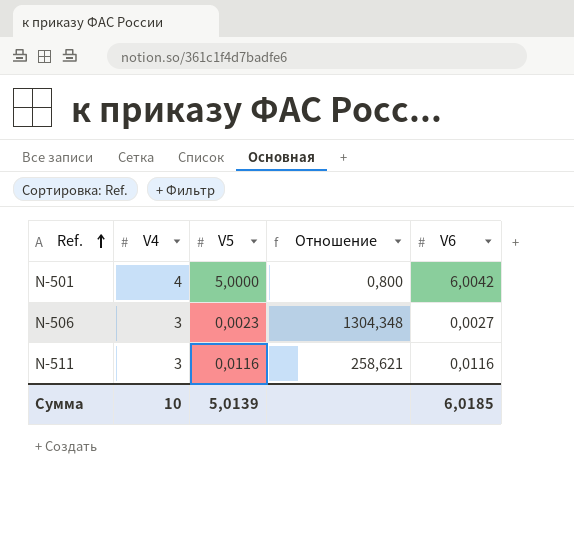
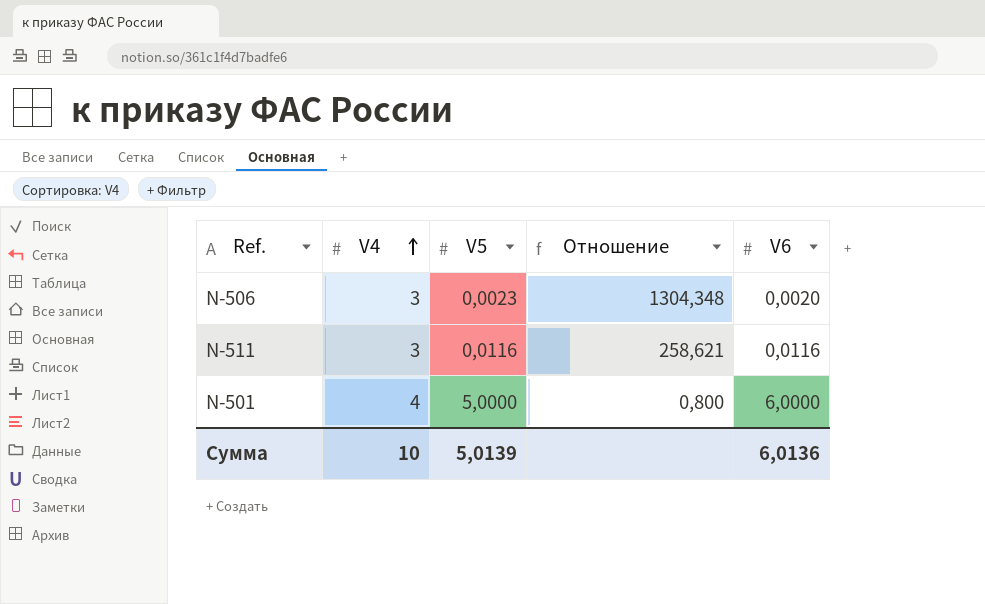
row order: Ref. ascending -> V4 ascending
N-506 | V6: 0,0027 -> 0,0020
N-501 | V6: 6,0042 -> 6,0000
Сумма | V6: 6,0185 -> 6,0136

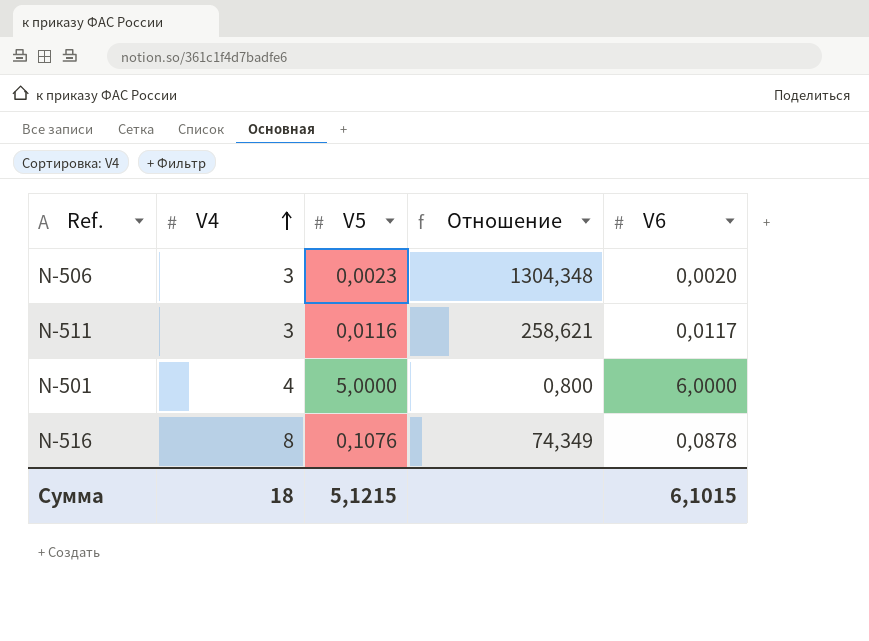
N-511 | V6: 0,0116 -> 0,0117
row N-516: none -> 8 | 0,1076 | 74,349 | 0,0878
Сумма | V4: 10 -> 18
Сумма | V5: 5,0139 -> 5,1215
Сумма | V6: 6,0136 -> 6,1015

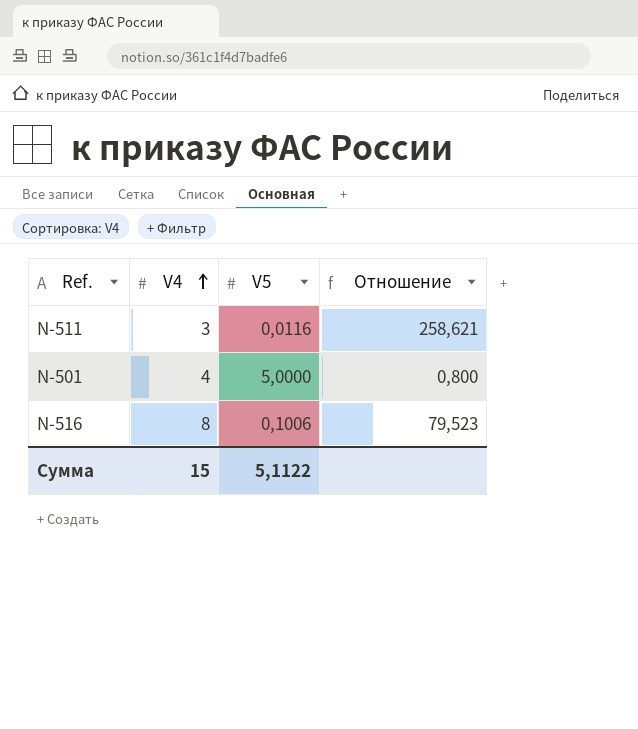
column V6 | position: 5 -> none
row N-506: 3 | 0,0023 | 1304,348 | 0,0020 -> none
N-516 | V5: 0,1076 -> 0,1006
N-516 | Отношение: 74,349 -> 79,523
Сумма | V4: 18 -> 15
Сумма | V5: 5,1215 -> 5,1122

